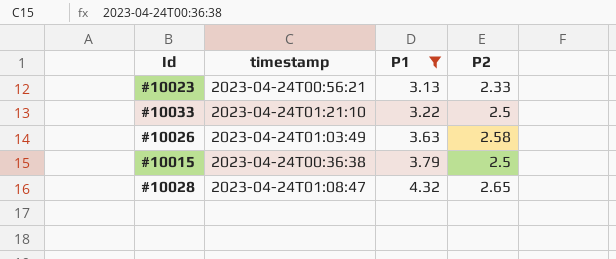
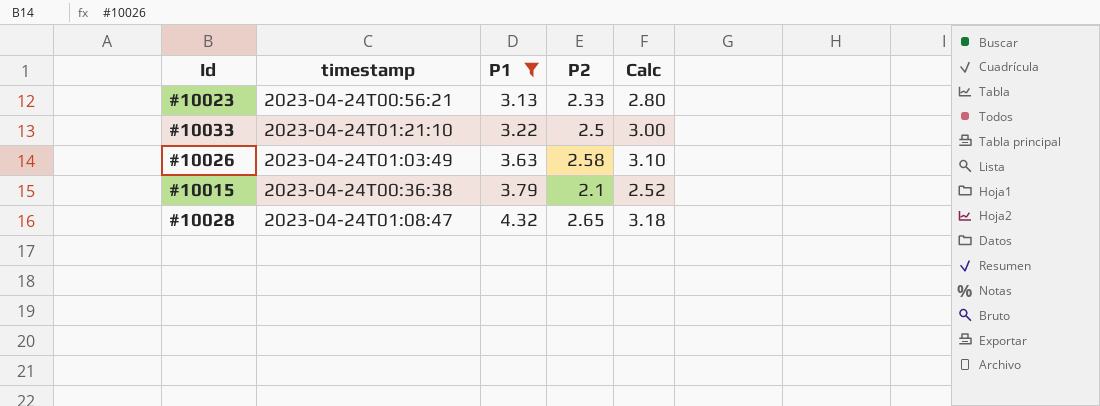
column Calc | formula: none -> [P2] * 1.2
#10015 | P2: 2.5 -> 2.1

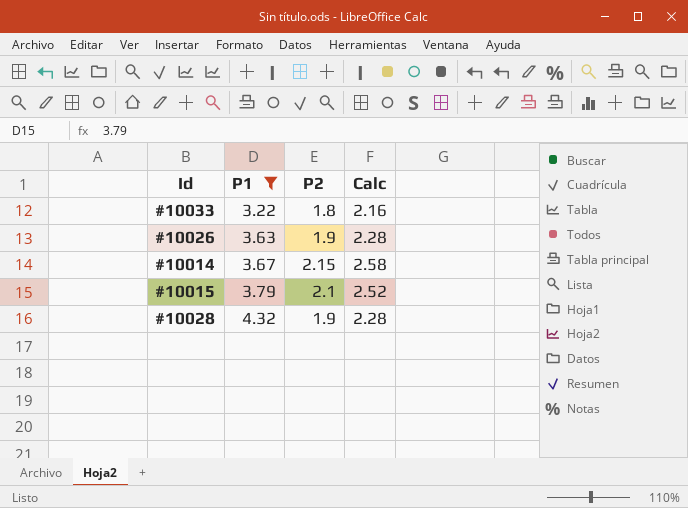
column timestamp | position: 2 -> none
row #10023: 2023-04-24T00:56:21 | 3.13 | 2.33 | 2.80 -> none
#10033 | P2: 2.5 -> 1.8
#10033 | Calc: 3.00 -> 2.16
#10026 | P2: 2.58 -> 1.9
#10026 | Calc: 3.10 -> 2.28
row #10014: none -> 3.67 | 2.15 | 2.58
#10028 | P2: 2.65 -> 1.9
#10028 | Calc: 3.18 -> 2.28

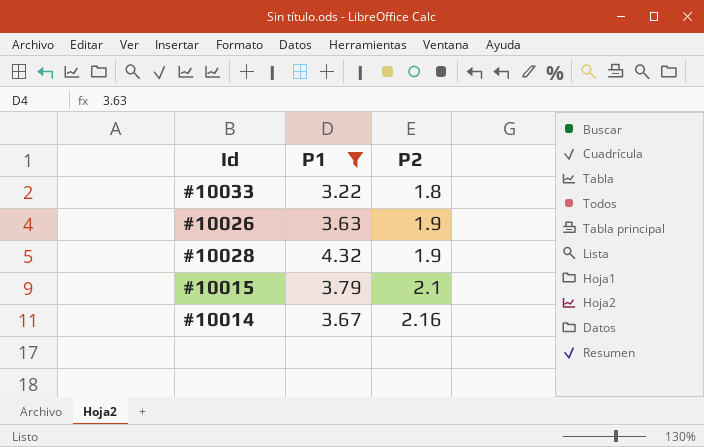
row order: P1 ascending -> P2 ascending
column Calc | formula: [P2] * 1.2 -> none
#10014 | P2: 2.15 -> 2.16

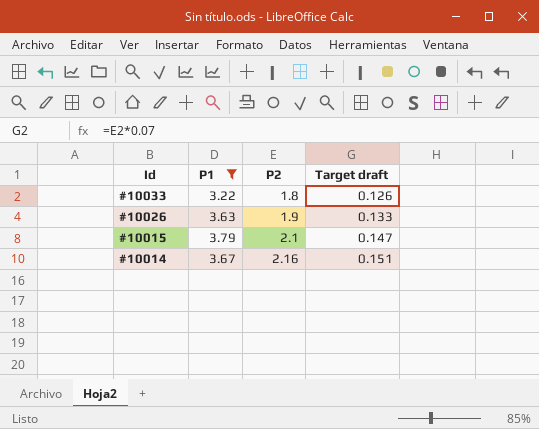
column Target draft | formula: none -> [P2] * 0.07
row #10028: 4.32 | 1.9 -> none

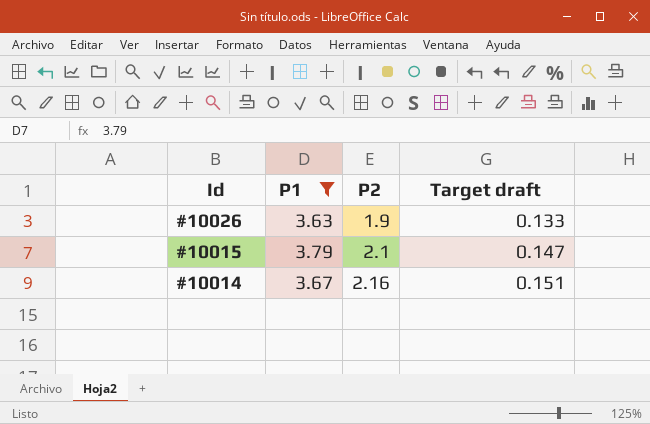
row #10033: 3.22 | 1.8 | 0.126 -> none

